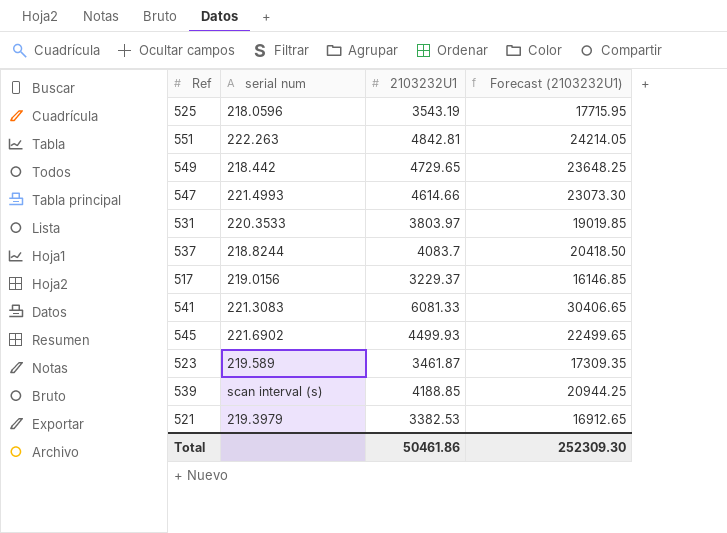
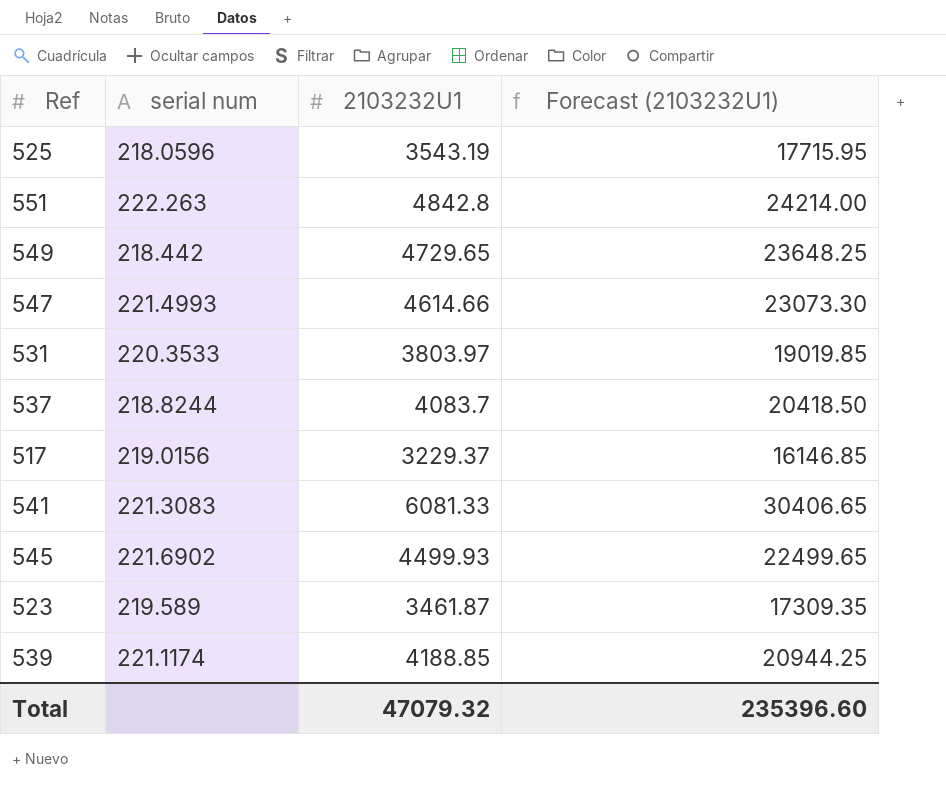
row 521: 219.3979 | 3382.53 | 16912.65 -> none
551 | 2103232U1: 4842.81 -> 4842.8
551 | Forecast (2103232U1): 24214.05 -> 24214.00
539 | serial num: scan interval (s) -> 221.1174
Total | 2103232U1: 50461.86 -> 47079.32
Total | Forecast (2103232U1): 252309.30 -> 235396.60

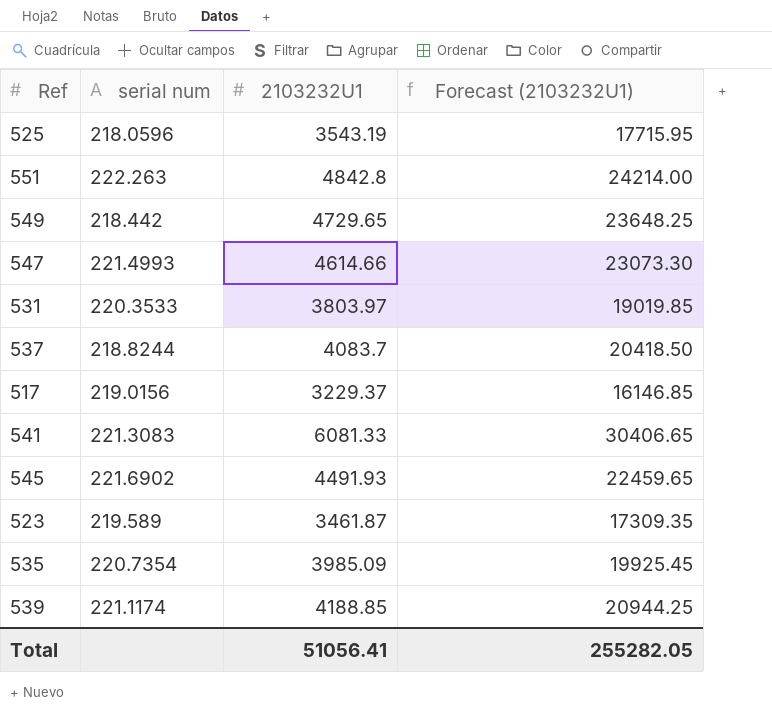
545 | 2103232U1: 4499.93 -> 4491.93
545 | Forecast (2103232U1): 22499.65 -> 22459.65
row 535: none -> 220.7354 | 3985.09 | 19925.45
Total | 2103232U1: 47079.32 -> 51056.41
Total | Forecast (2103232U1): 235396.60 -> 255282.05

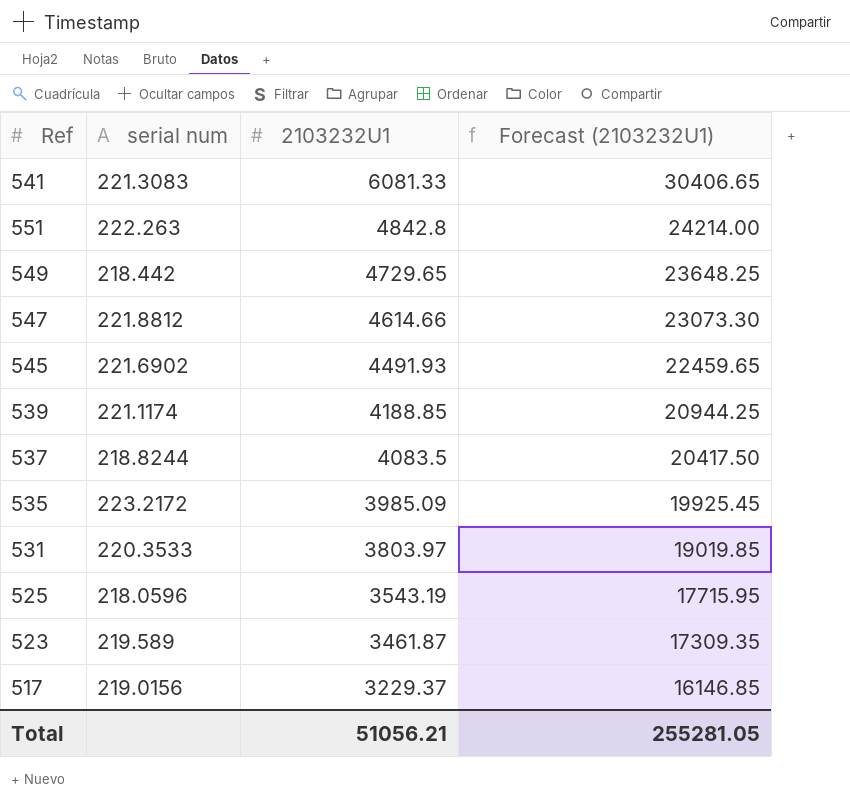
row order: none -> 2103232U1 descending
547 | serial num: 221.4993 -> 221.8812
537 | 2103232U1: 4083.7 -> 4083.5
537 | Forecast (2103232U1): 20418.50 -> 20417.50
535 | serial num: 220.7354 -> 223.2172
Total | 2103232U1: 51056.41 -> 51056.21
Total | Forecast (2103232U1): 255282.05 -> 255281.05

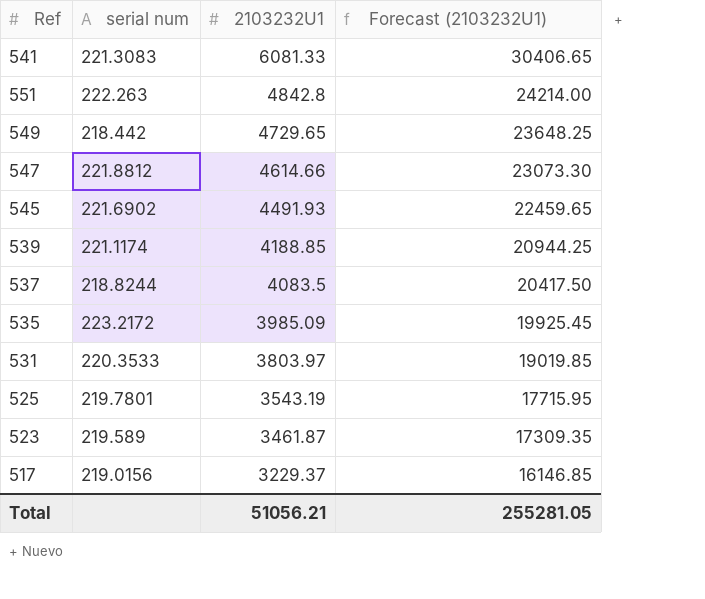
525 | serial num: 218.0596 -> 219.7801

